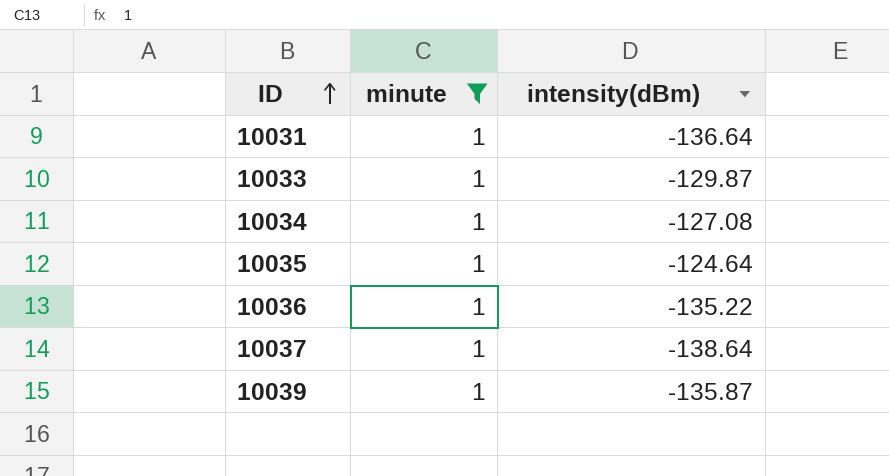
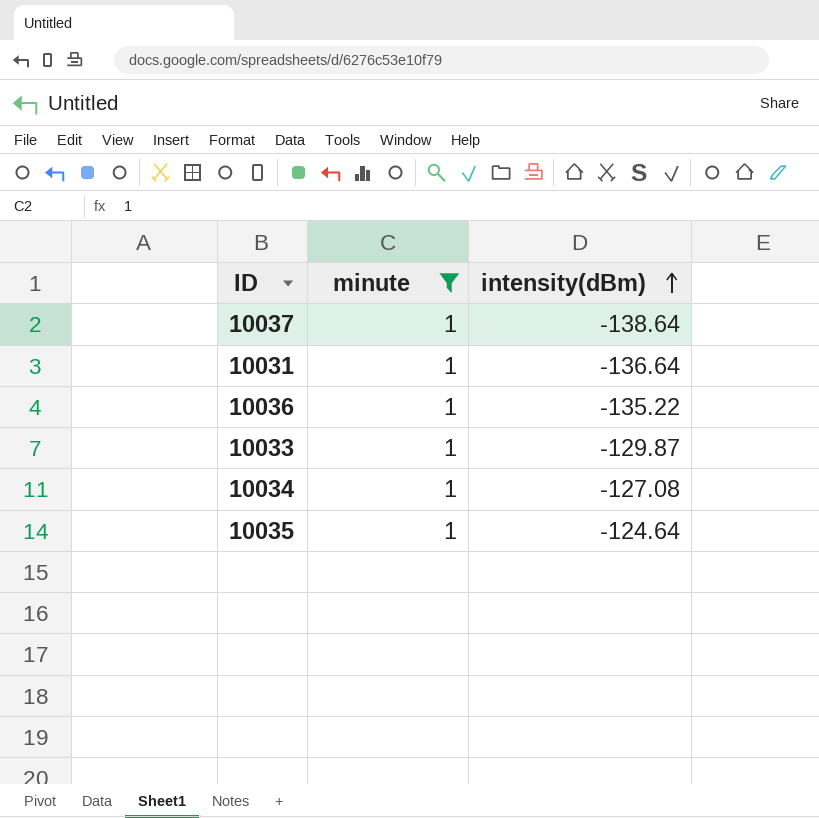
row order: ID ascending -> intensity(dBm) ascending
row 10039: 1 | -135.87 -> none

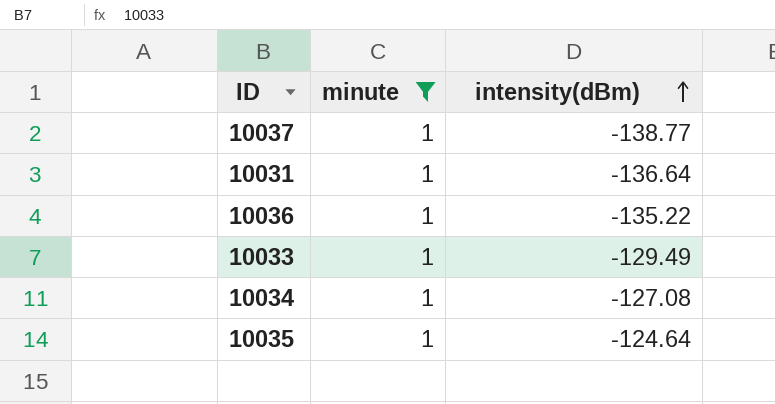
10037 | intensity(dBm): -138.64 -> -138.77
10033 | intensity(dBm): -129.87 -> -129.49

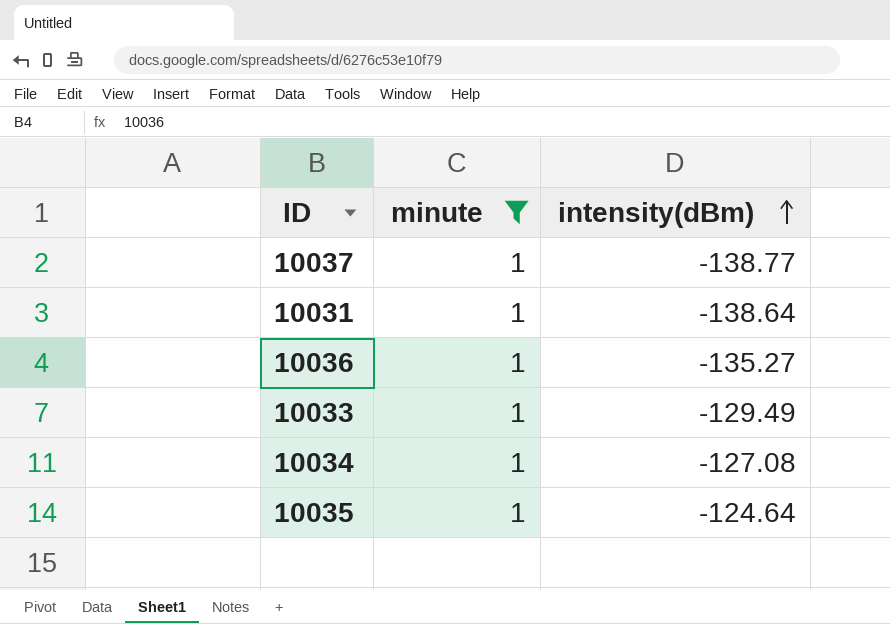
10031 | intensity(dBm): -136.64 -> -138.64
10036 | intensity(dBm): -135.22 -> -135.27

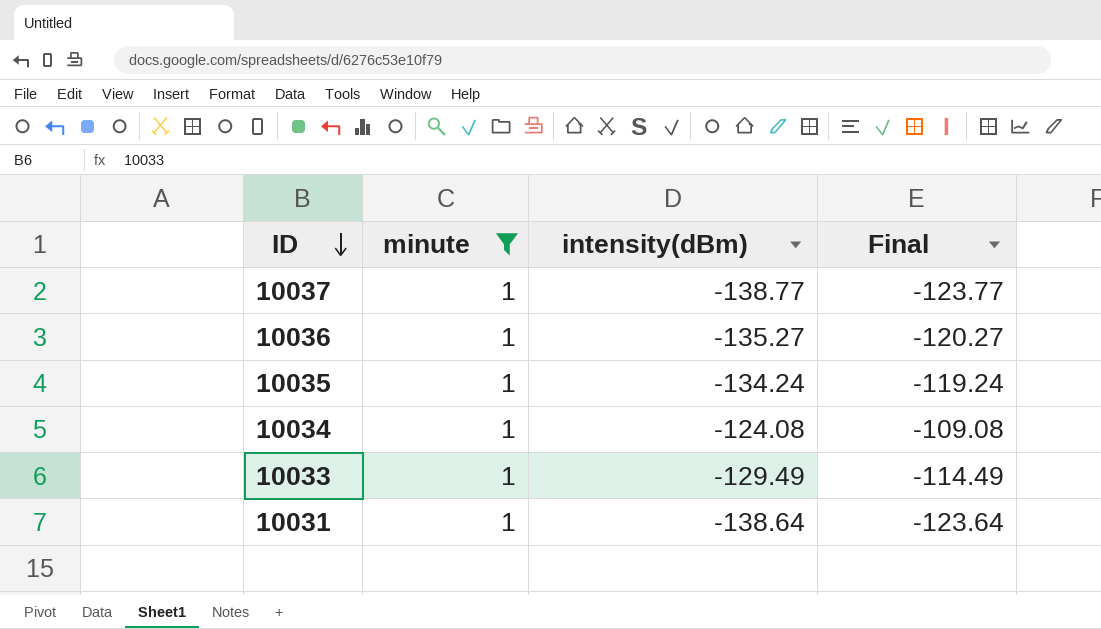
row order: intensity(dBm) ascending -> ID descending
column Final | formula: none -> [intensity(dBm)] + 15
10035 | intensity(dBm): -124.64 -> -134.24
10034 | intensity(dBm): -127.08 -> -124.08

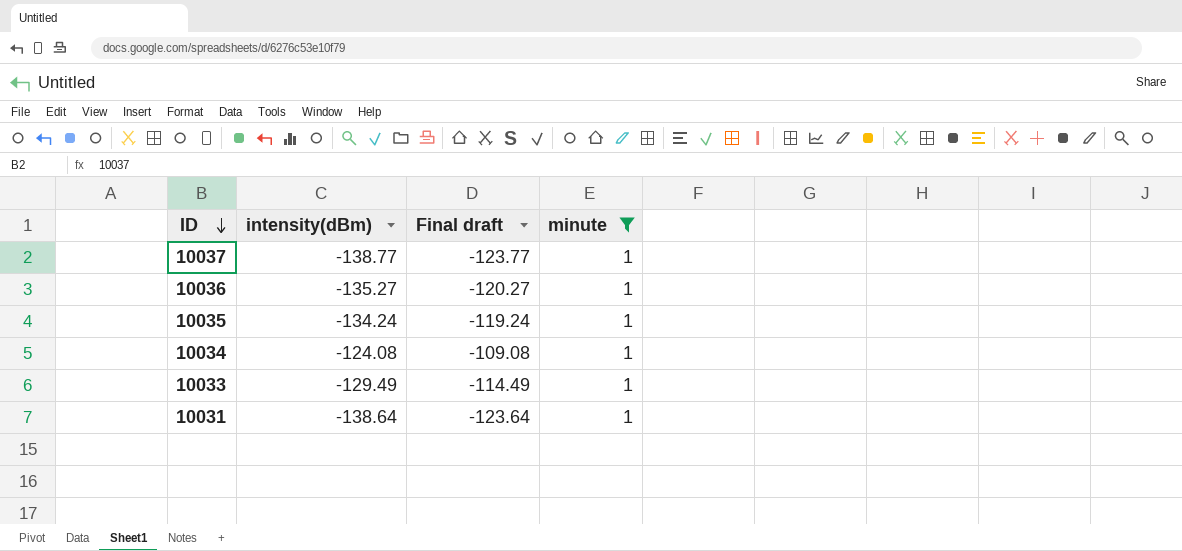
column name: Final -> Final draft
column minute | position: 2 -> 4

